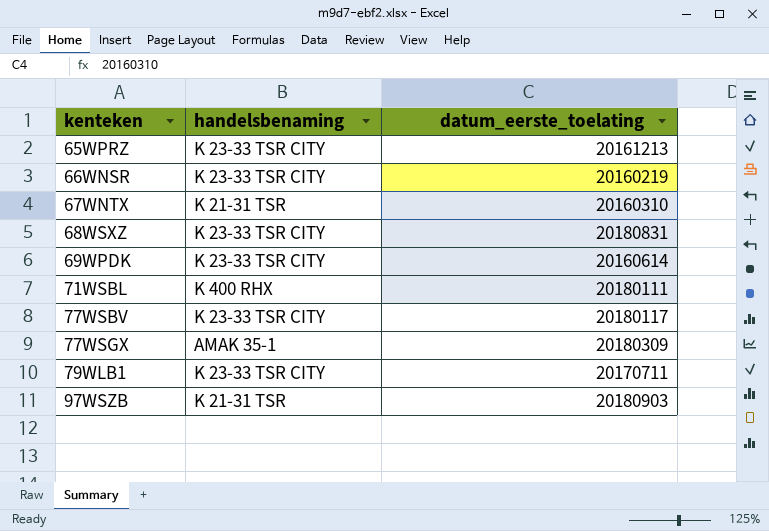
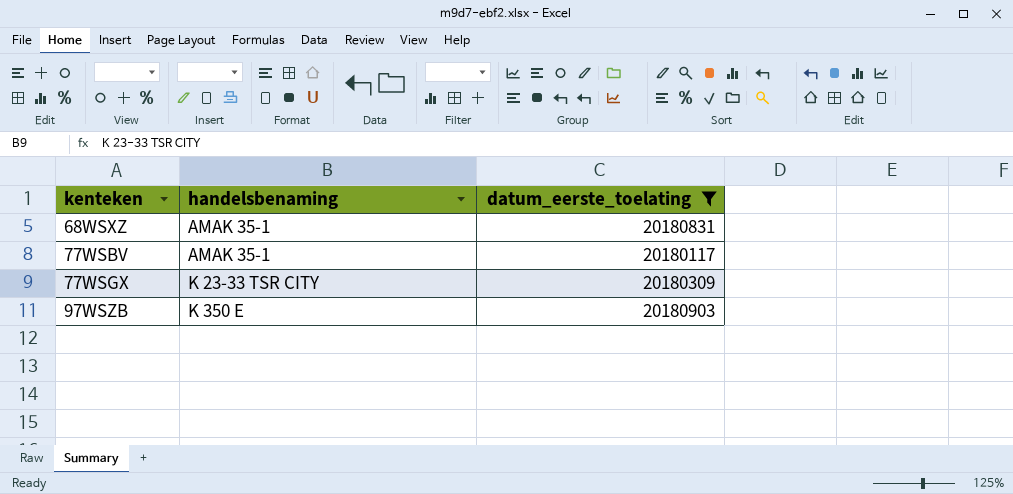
filter: none -> datum_eerste_toelating >= 20180117
68WSXZ | handelsbenaming: K 23-33 TSR CITY -> AMAK 35-1
77WSBV | handelsbenaming: K 23-33 TSR CITY -> AMAK 35-1
77WSGX | handelsbenaming: AMAK 35-1 -> K 23-33 TSR CITY
97WSZB | handelsbenaming: K 21-31 TSR -> K 350 E

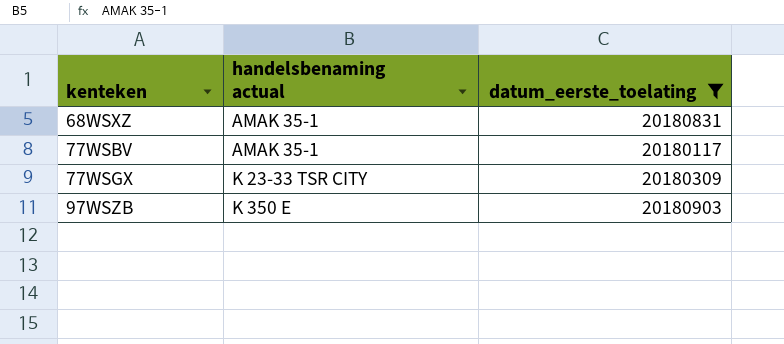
column name: handelsbenaming -> handelsbenaming actual

